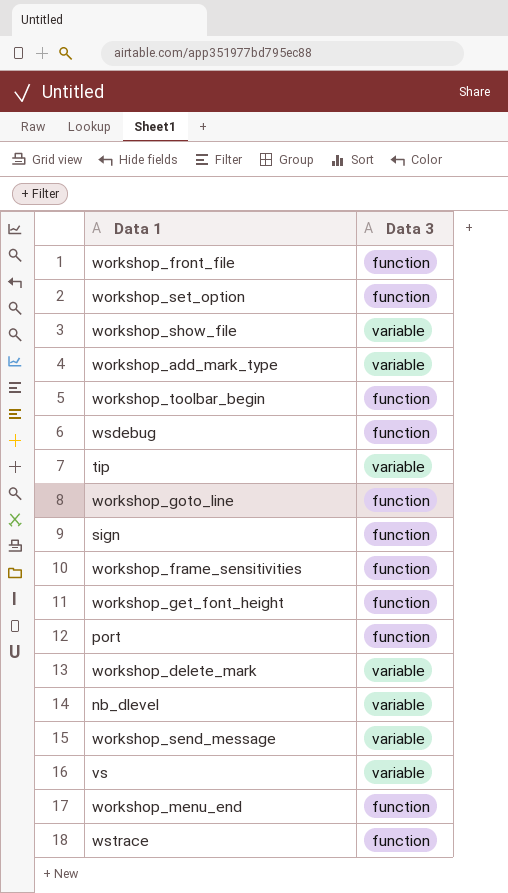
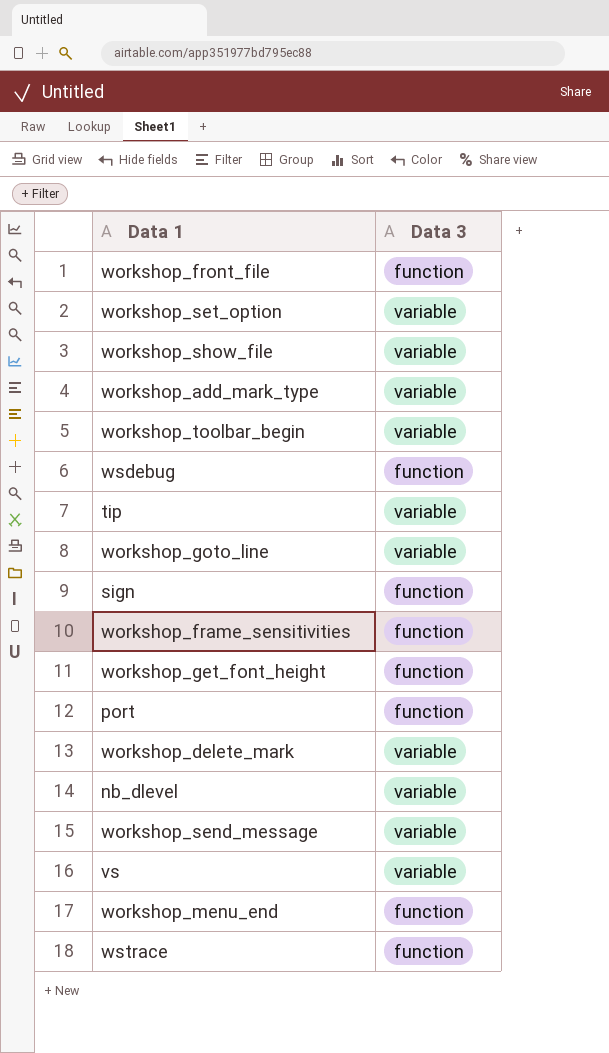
workshop_set_option | Data 3: function -> variable
workshop_toolbar_begin | Data 3: function -> variable
workshop_goto_line | Data 3: function -> variable

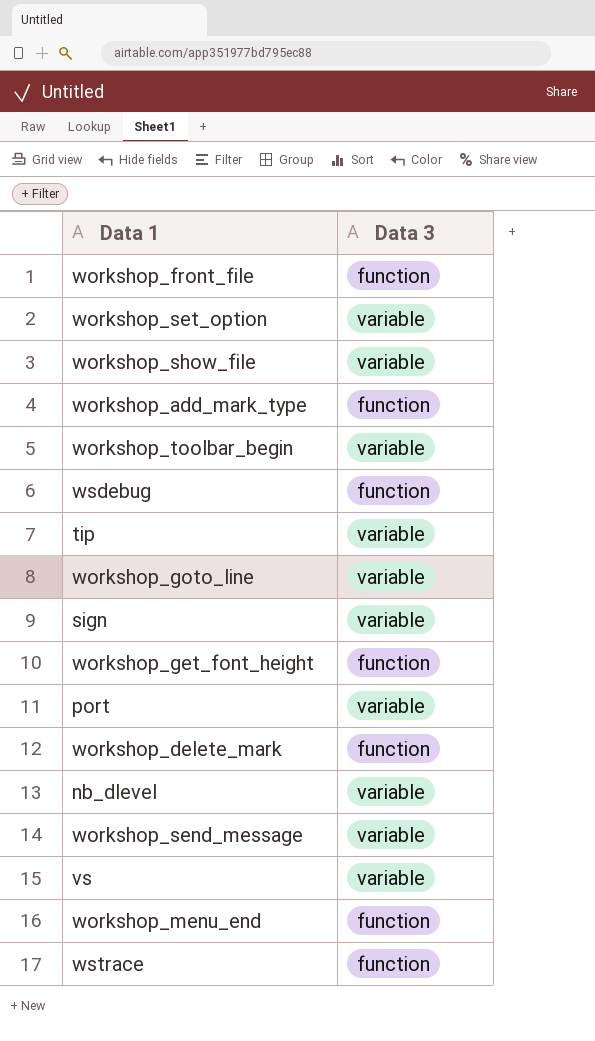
row workshop_frame_sensitivities: function -> none
workshop_add_mark_type | Data 3: variable -> function
sign | Data 3: function -> variable
port | Data 3: function -> variable
workshop_delete_mark | Data 3: variable -> function

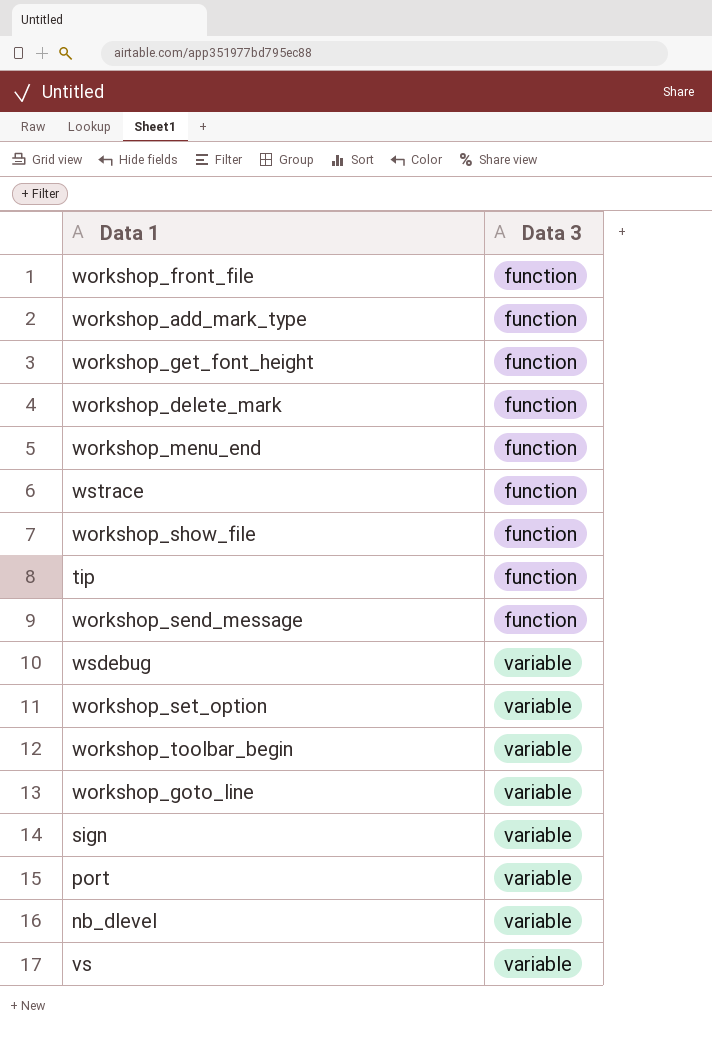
row order: none -> Data 3 ascending
workshop_show_file | Data 3: variable -> function
tip | Data 3: variable -> function
workshop_send_message | Data 3: variable -> function
wsdebug | Data 3: function -> variable

